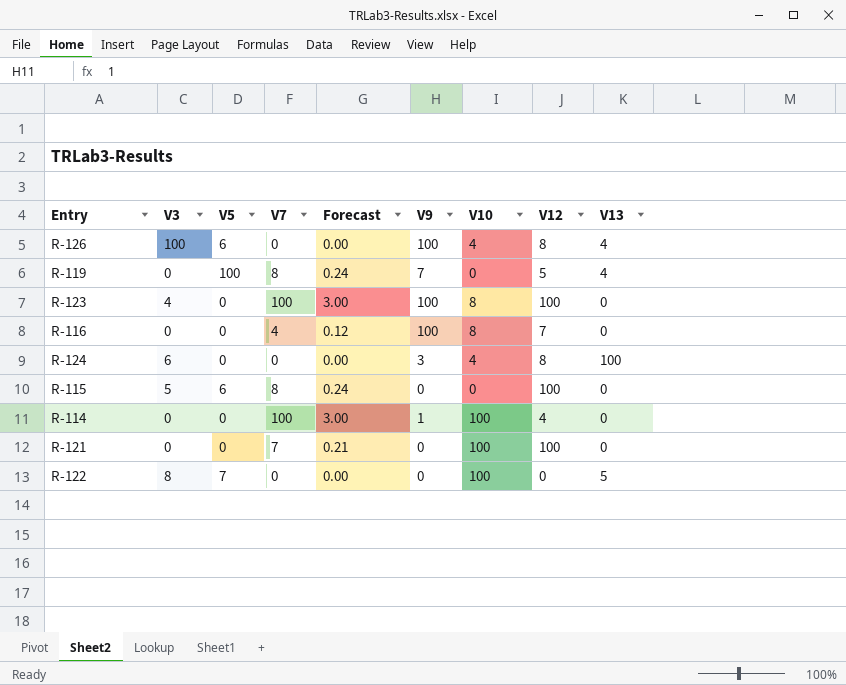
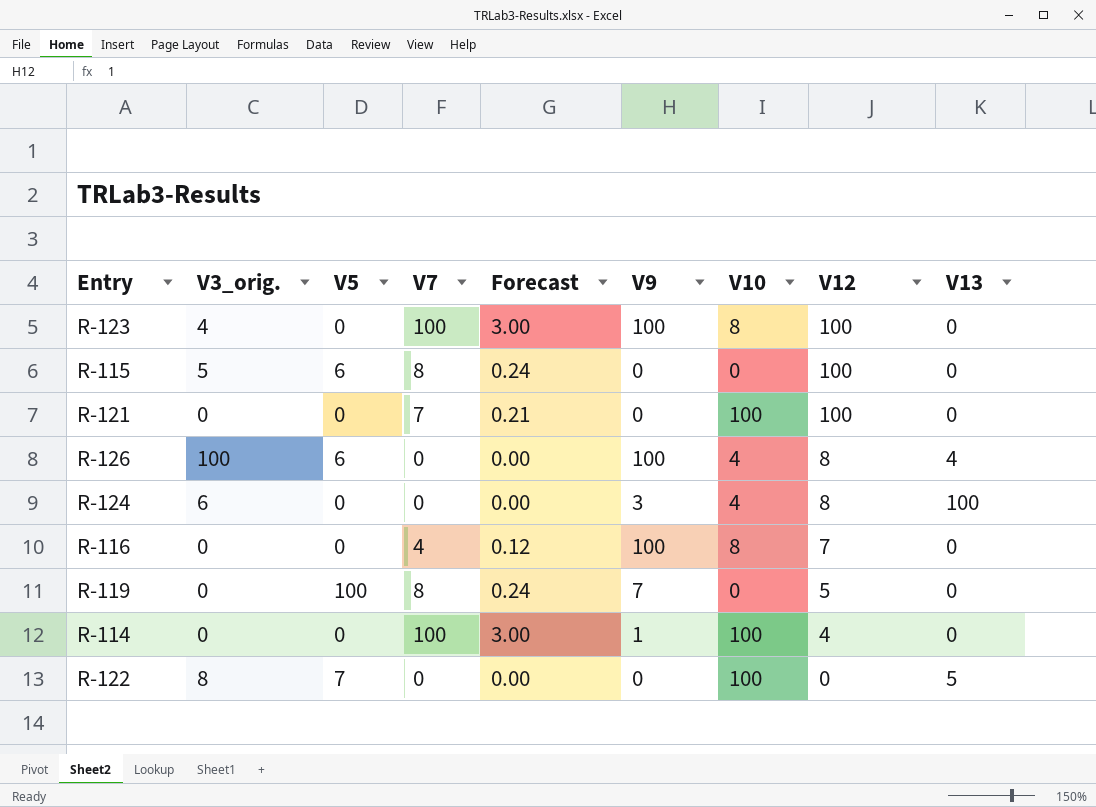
row order: none -> V12 descending
column name: V3 -> V3_orig.
R-119 | V13: 4 -> 0

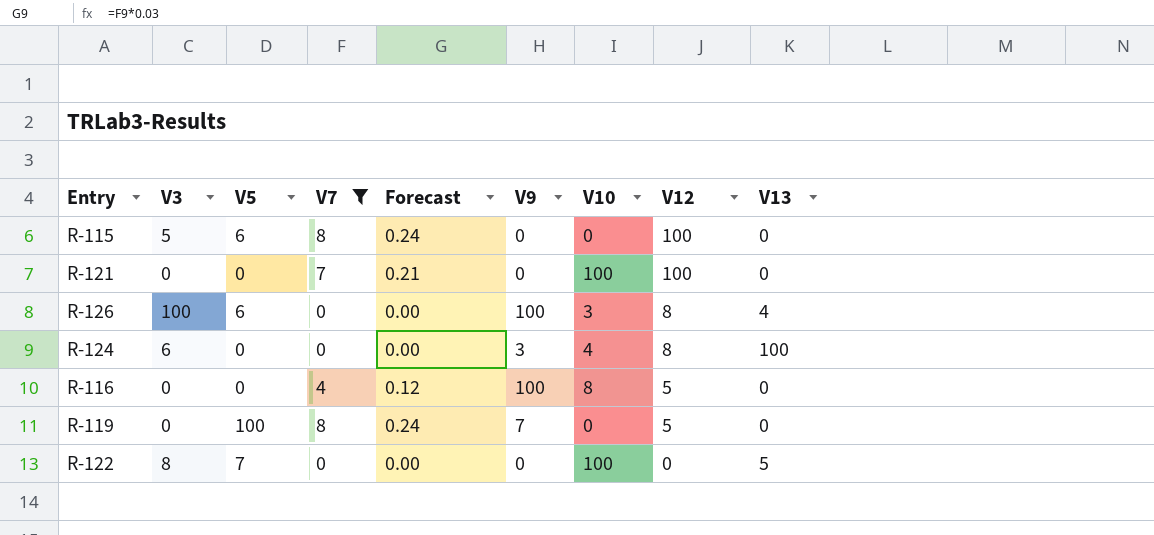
filter: none -> V7 != 100
column name: V3_orig. -> V3
R-126 | V10: 4 -> 3
R-116 | V12: 7 -> 5

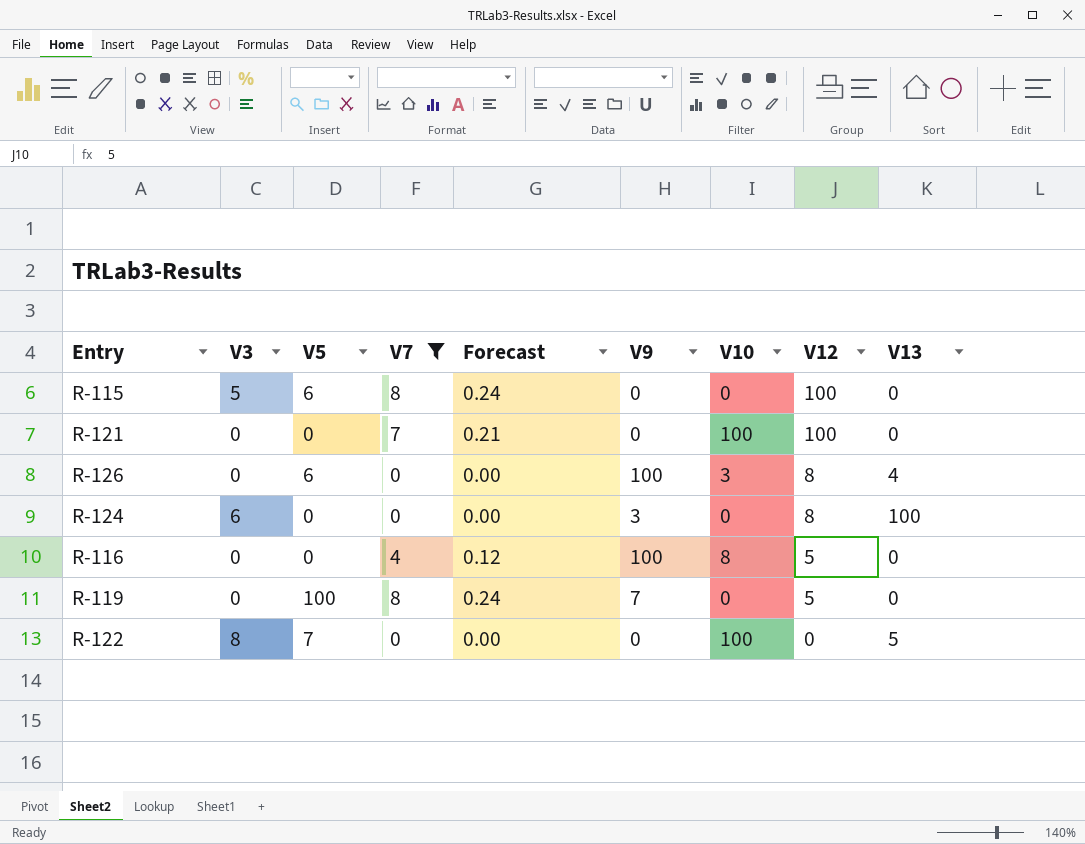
R-126 | V3: 100 -> 0
R-124 | V10: 4 -> 0

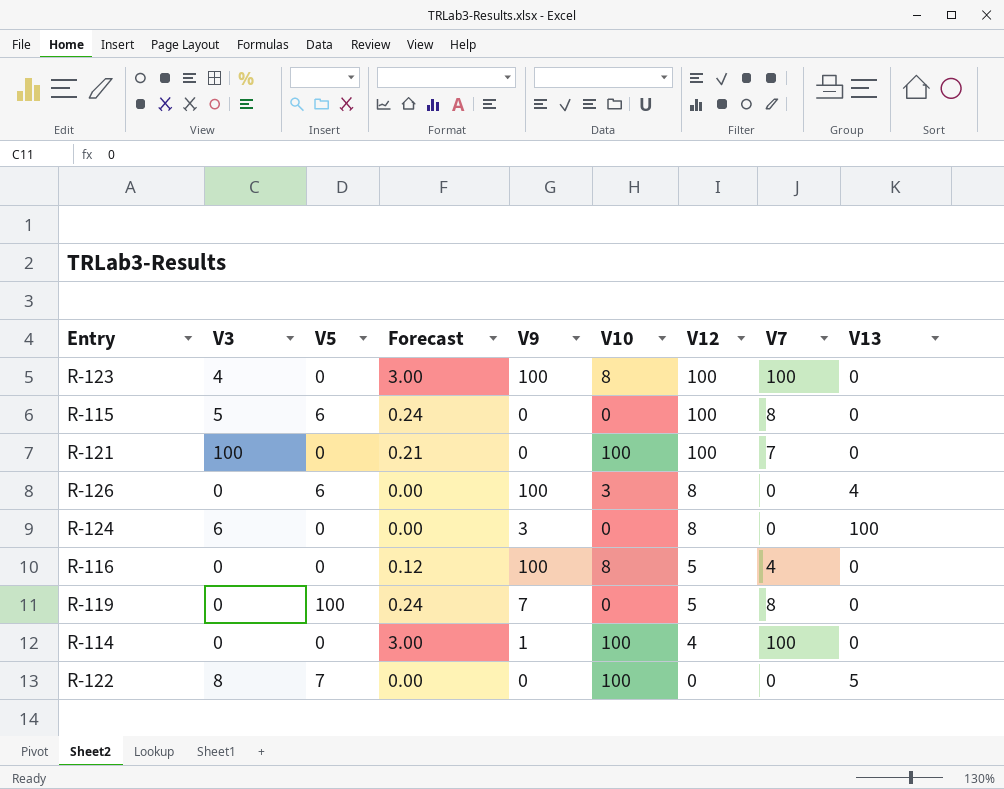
filter: V7 != 100 -> none
column V7 | position: 4 -> 8
R-121 | V3: 0 -> 100

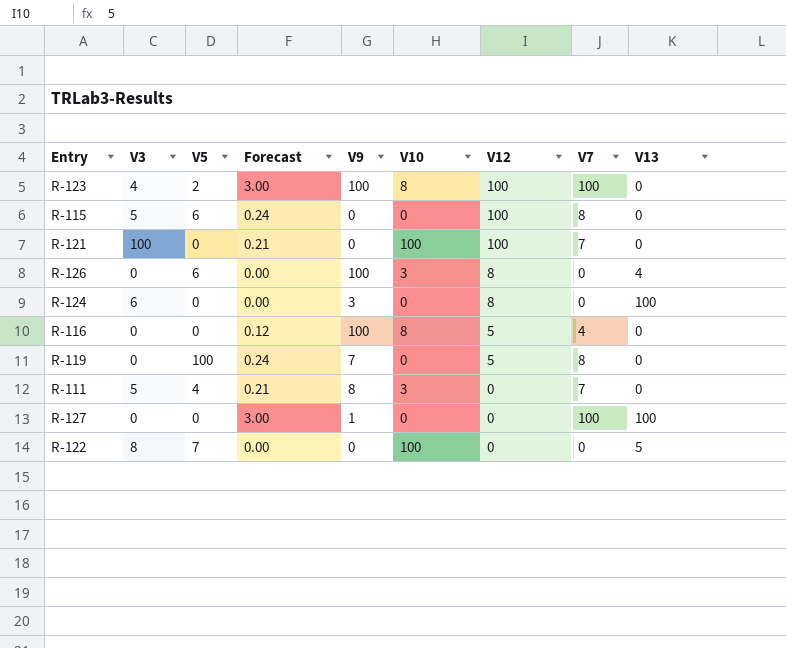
row R-114: 0 | 0 | 3.00 | 1 | 100 | 4 | 100 | 0 -> none
R-123 | V5: 0 -> 2
row R-111: none -> 5 | 4 | 0.21 | 8 | 3 | 0 | 7 | 0
row R-127: none -> 0 | 0 | 3.00 | 1 | 0 | 0 | 100 | 100

